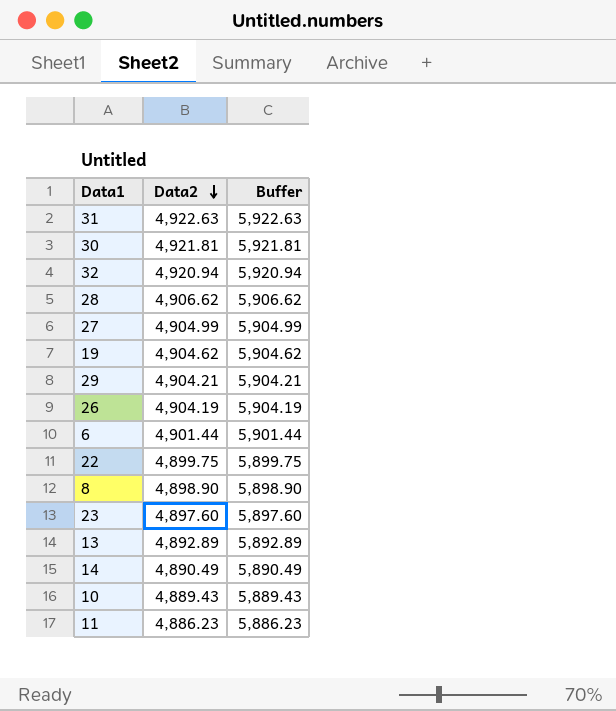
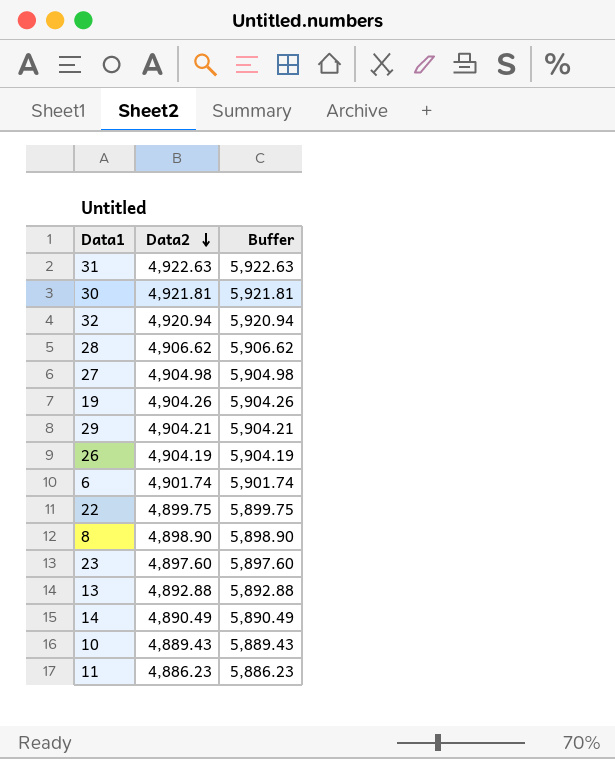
27 | Data2: 4,904.99 -> 4,904.98
27 | Buffer: 5,904.99 -> 5,904.98
19 | Data2: 4,904.62 -> 4,904.26
19 | Buffer: 5,904.62 -> 5,904.26
6 | Data2: 4,901.44 -> 4,901.74
6 | Buffer: 5,901.44 -> 5,901.74
13 | Data2: 4,892.89 -> 4,892.88
13 | Buffer: 5,892.89 -> 5,892.88

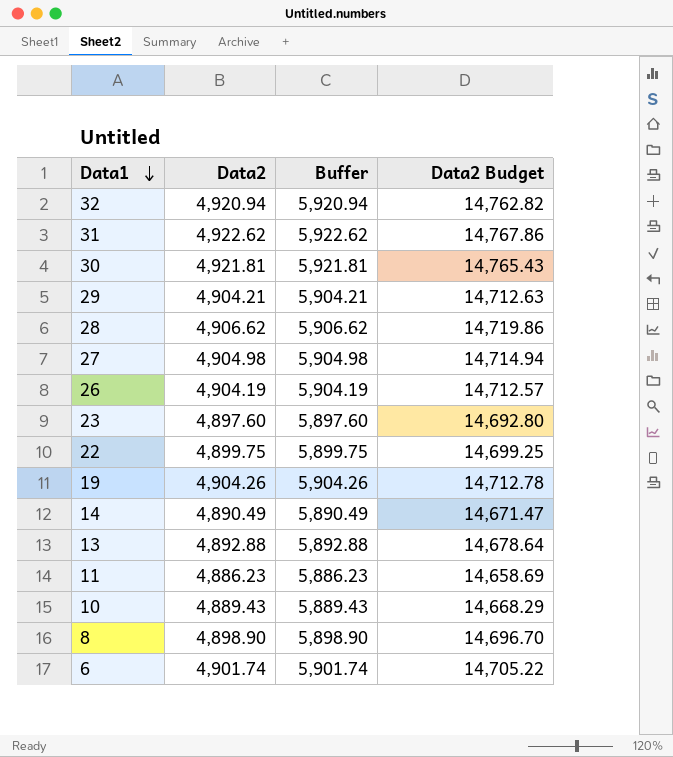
row order: Data2 descending -> Data1 descending
column Data2 Budget | formula: none -> [Data2] * 3
31 | Data2: 4,922.63 -> 4,922.62
31 | Buffer: 5,922.63 -> 5,922.62

